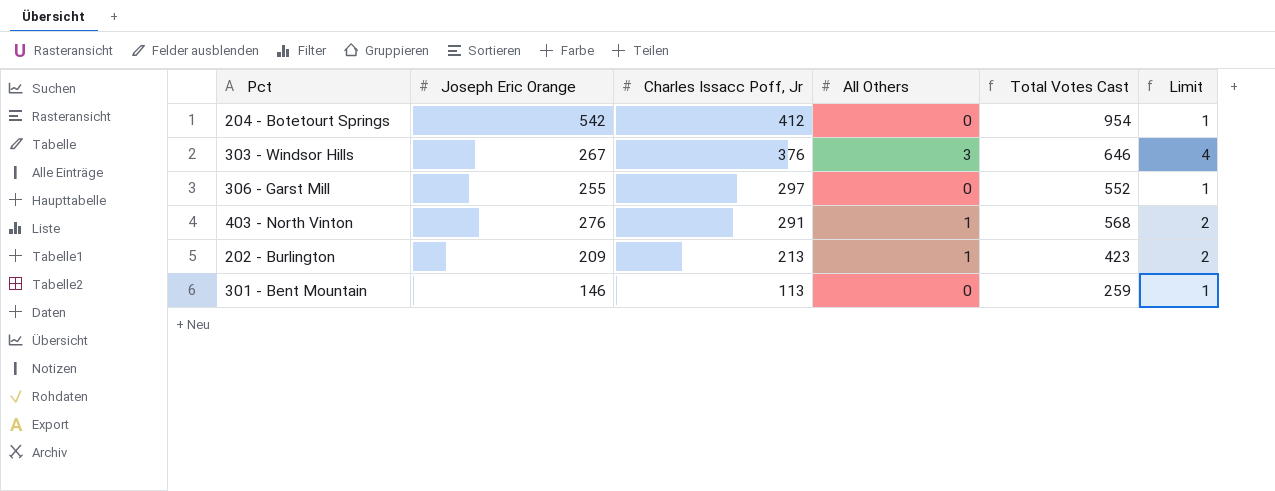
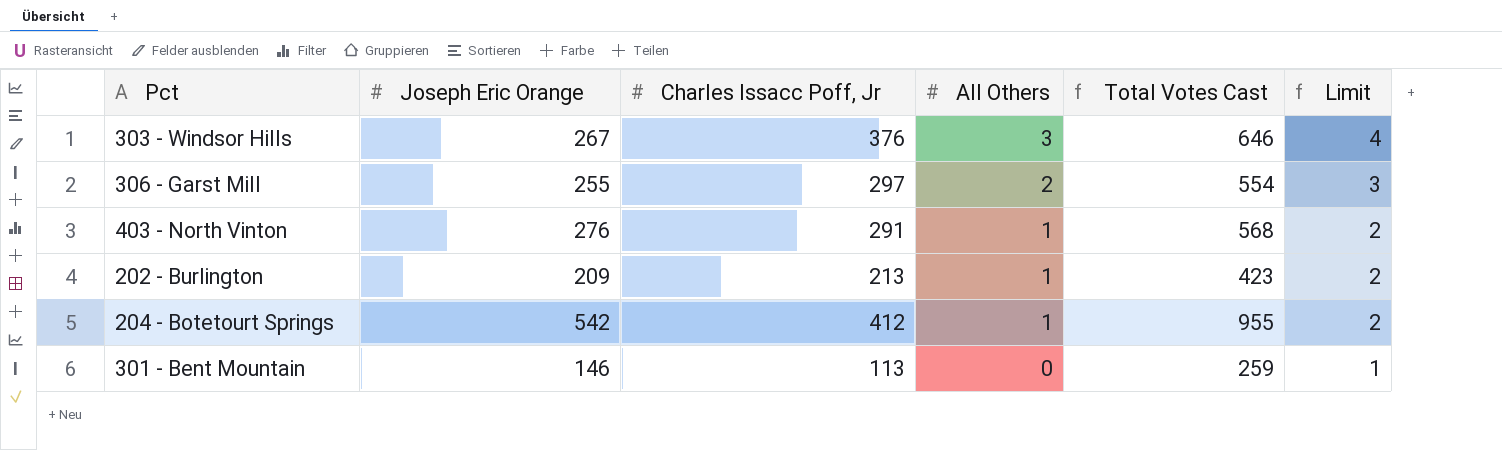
row order: Charles Issacc Poff, Jr descending -> All Others descending
306 - Garst Mill | All Others: 0 -> 2
306 - Garst Mill | Total Votes Cast: 552 -> 554
306 - Garst Mill | Limit: 1 -> 3
204 - Botetourt Springs | All Others: 0 -> 1
204 - Botetourt Springs | Total Votes Cast: 954 -> 955
204 - Botetourt Springs | Limit: 1 -> 2

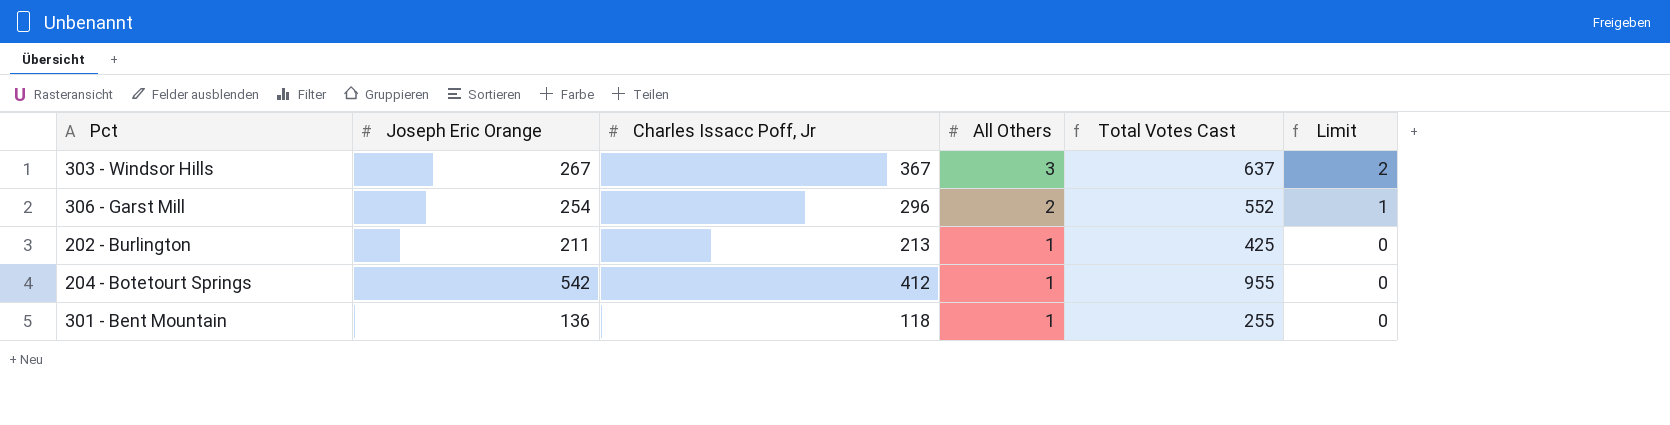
column Limit | formula: [All Others] + 1 -> [All Others] - 1
row 403 - North Vinton: 276 | 291 | 1 | 568 | 2 -> none
303 - Windsor Hills | Charles Issacc Poff, Jr: 376 -> 367
303 - Windsor Hills | Total Votes Cast: 646 -> 637
306 - Garst Mill | Joseph Eric Orange: 255 -> 254
306 - Garst Mill | Charles Issacc Poff, Jr: 297 -> 296
306 - Garst Mill | Total Votes Cast: 554 -> 552
202 - Burlington | Joseph Eric Orange: 209 -> 211
202 - Burlington | Total Votes Cast: 423 -> 425
301 - Bent Mountain | Joseph Eric Orange: 146 -> 136
301 - Bent Mountain | Charles Issacc Poff, Jr: 113 -> 118
301 - Bent Mountain | All Others: 0 -> 1
301 - Bent Mountain | Total Votes Cast: 259 -> 255

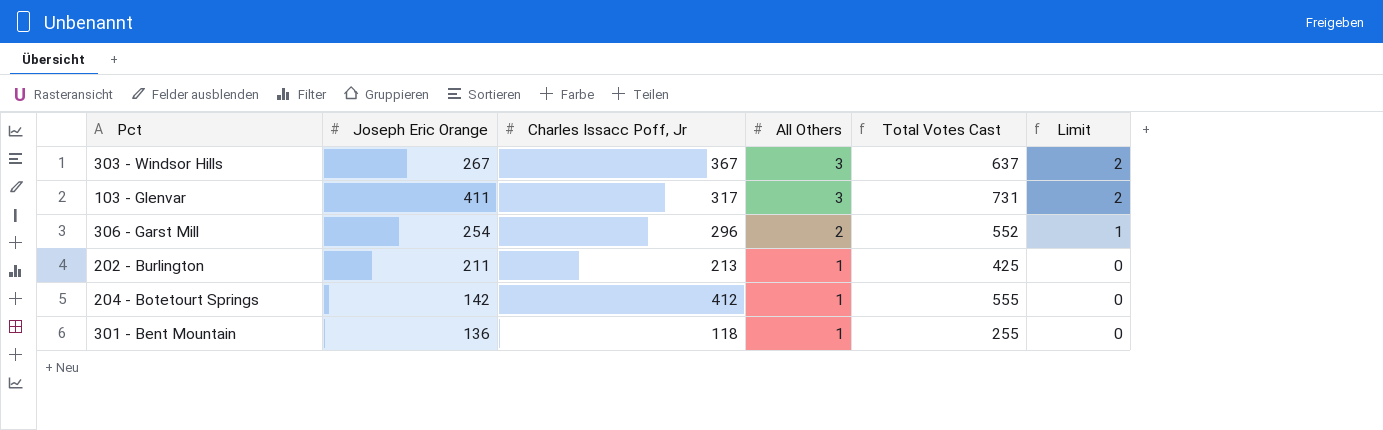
row 103 - Glenvar: none -> 411 | 317 | 3 | 731 | 2
204 - Botetourt Springs | Joseph Eric Orange: 542 -> 142
204 - Botetourt Springs | Total Votes Cast: 955 -> 555

